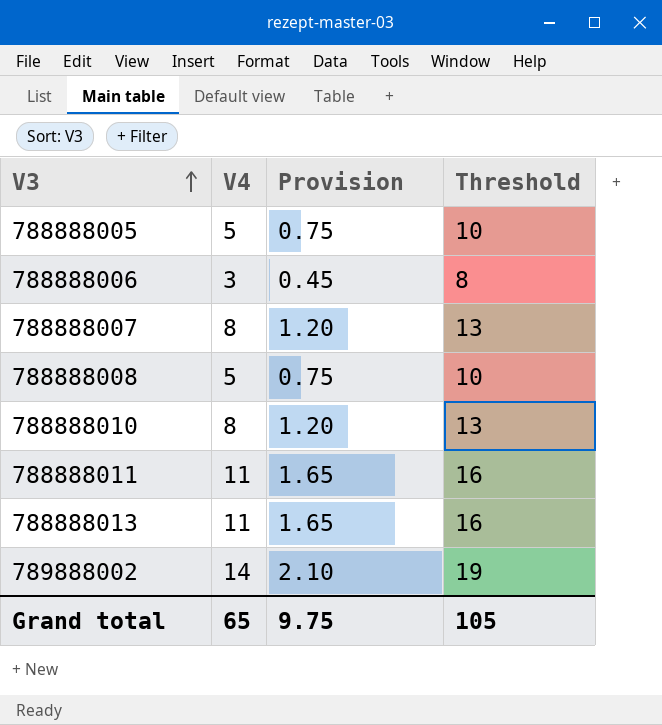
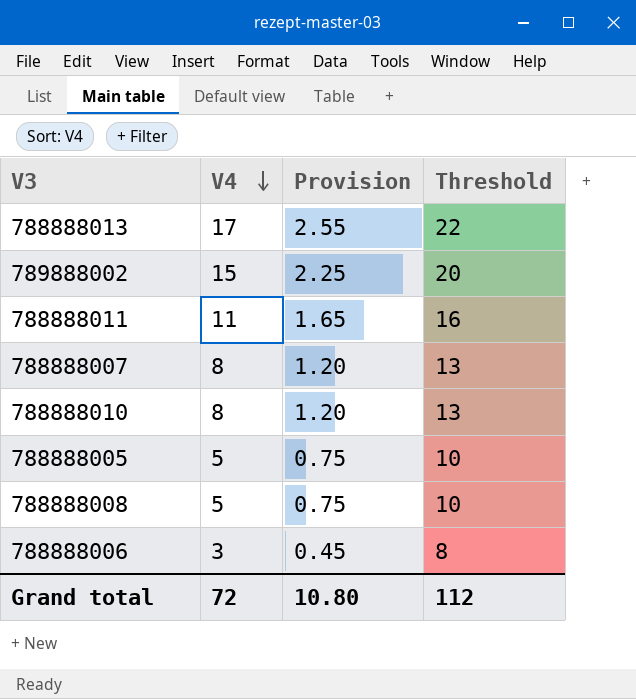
row order: V3 ascending -> V4 descending
788888013 | V4: 11 -> 17
788888013 | Provision: 1.65 -> 2.55
788888013 | Threshold: 16 -> 22
789888002 | V4: 14 -> 15
789888002 | Provision: 2.10 -> 2.25
789888002 | Threshold: 19 -> 20
Grand total | V4: 65 -> 72
Grand total | Provision: 9.75 -> 10.80
Grand total | Threshold: 105 -> 112

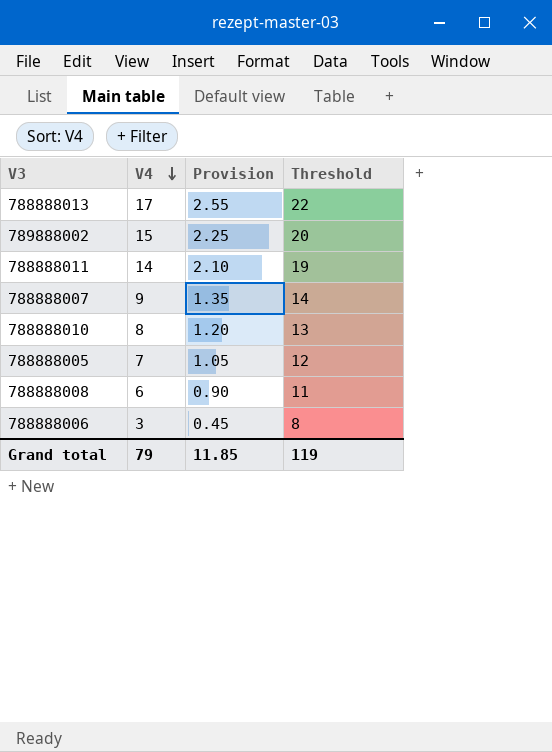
788888011 | V4: 11 -> 14
788888011 | Provision: 1.65 -> 2.10
788888011 | Threshold: 16 -> 19
788888007 | V4: 8 -> 9
788888007 | Provision: 1.20 -> 1.35
788888007 | Threshold: 13 -> 14
788888005 | V4: 5 -> 7
788888005 | Provision: 0.75 -> 1.05
788888005 | Threshold: 10 -> 12
788888008 | V4: 5 -> 6
788888008 | Provision: 0.75 -> 0.90
788888008 | Threshold: 10 -> 11
Grand total | V4: 72 -> 79
Grand total | Provision: 10.80 -> 11.85
Grand total | Threshold: 112 -> 119

